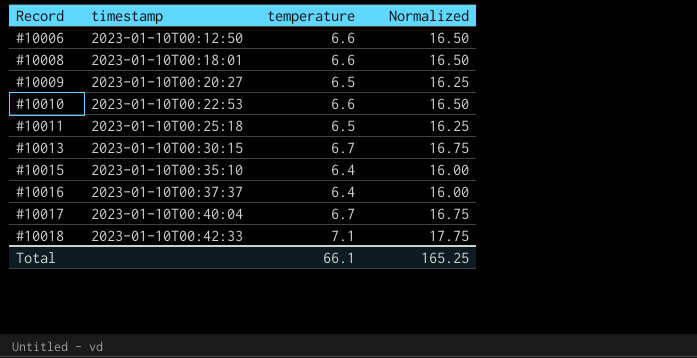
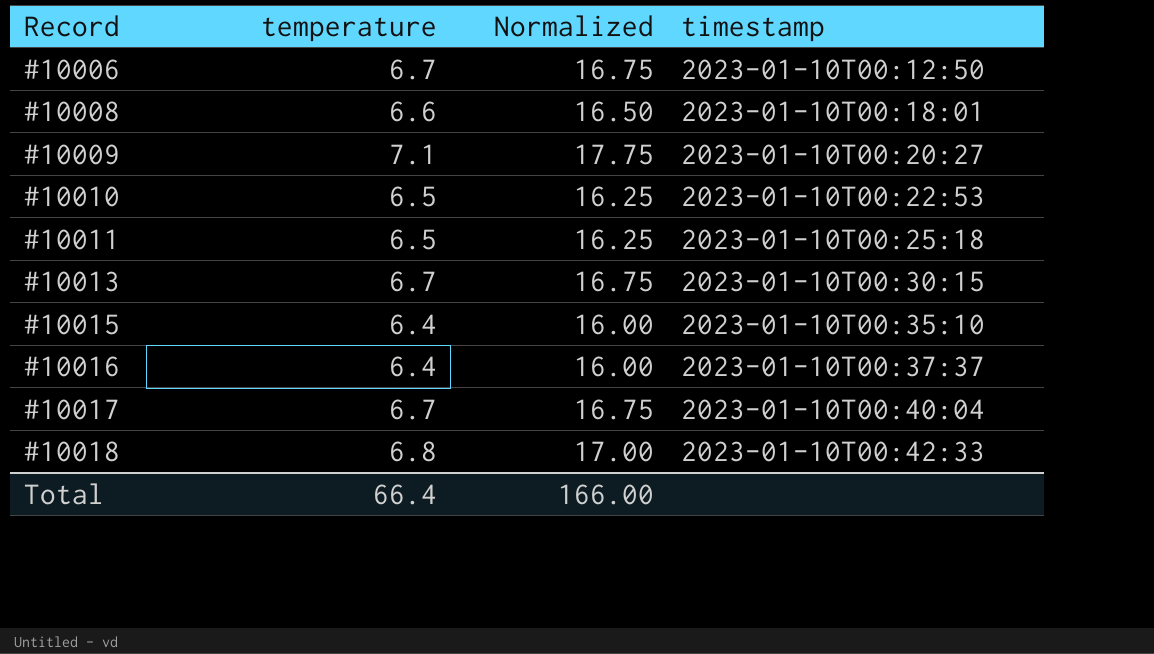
column timestamp | position: 2 -> 4
#10006 | temperature: 6.6 -> 6.7
#10006 | Normalized: 16.50 -> 16.75
#10009 | temperature: 6.5 -> 7.1
#10009 | Normalized: 16.25 -> 17.75
#10010 | temperature: 6.6 -> 6.5
#10010 | Normalized: 16.50 -> 16.25
#10018 | temperature: 7.1 -> 6.8
#10018 | Normalized: 17.75 -> 17.00
Total | temperature: 66.1 -> 66.4
Total | Normalized: 165.25 -> 166.00

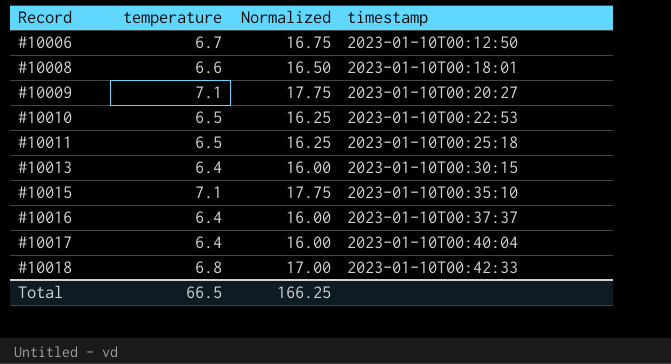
#10013 | temperature: 6.7 -> 6.4
#10013 | Normalized: 16.75 -> 16.00
#10015 | temperature: 6.4 -> 7.1
#10015 | Normalized: 16.00 -> 17.75
#10017 | temperature: 6.7 -> 6.4
#10017 | Normalized: 16.75 -> 16.00
Total | temperature: 66.4 -> 66.5
Total | Normalized: 166.00 -> 166.25

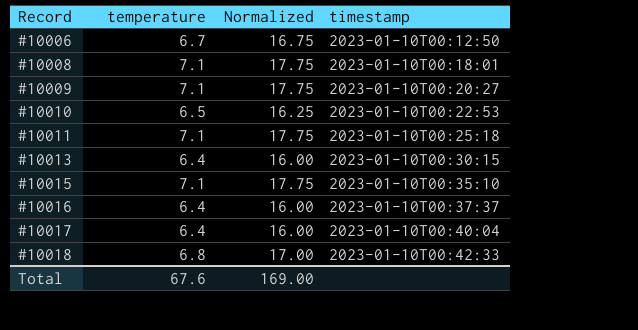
#10008 | temperature: 6.6 -> 7.1
#10008 | Normalized: 16.50 -> 17.75
#10011 | temperature: 6.5 -> 7.1
#10011 | Normalized: 16.25 -> 17.75
Total | temperature: 66.5 -> 67.6
Total | Normalized: 166.25 -> 169.00

